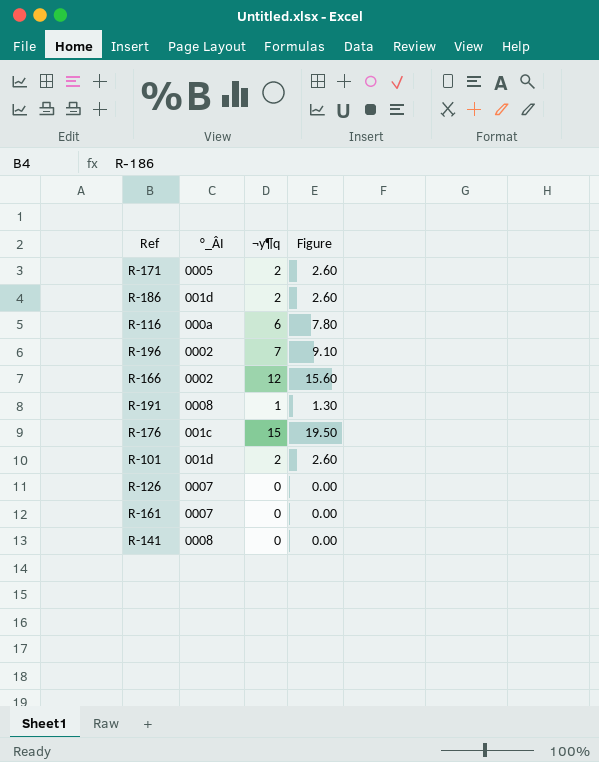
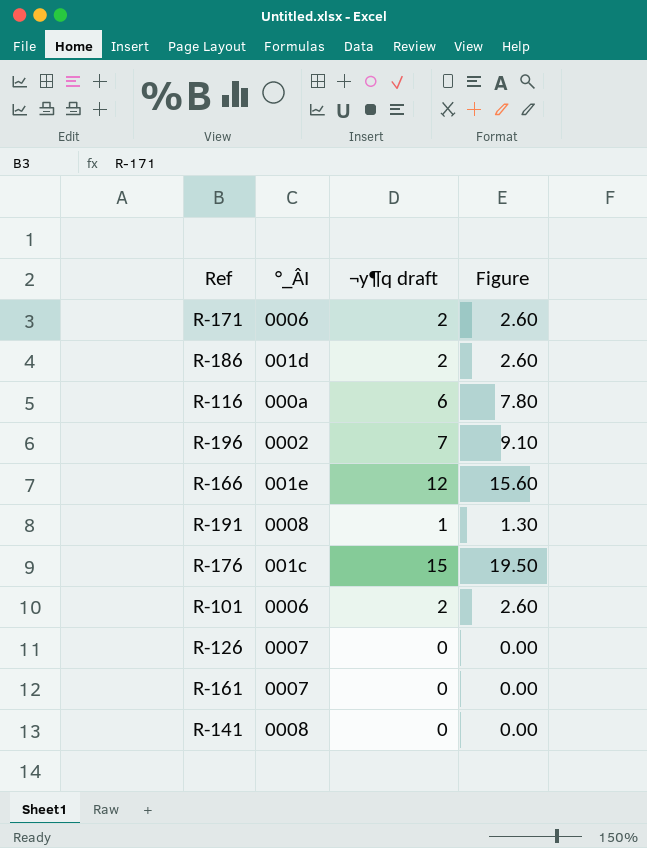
column name: ¬y¶q -> ¬y¶q draft
R-171 | °_ÂI: 0005 -> 0006
R-166 | °_ÂI: 0002 -> 001e
R-101 | °_ÂI: 001d -> 0006

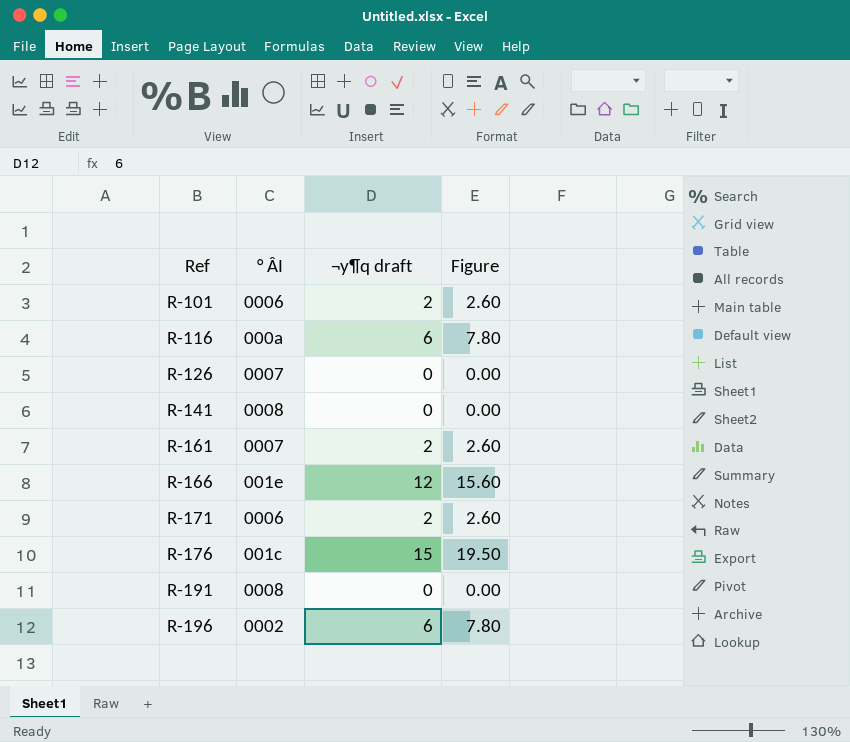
row order: none -> Ref ascending
column name: °_ÂI -> ° ÂI
row R-186: 001d | 2 | 2.60 -> none
R-161 | ¬y¶q draft: 0 -> 2
R-161 | Figure: 0.00 -> 2.60
R-191 | ¬y¶q draft: 1 -> 0
R-191 | Figure: 1.30 -> 0.00
R-196 | ¬y¶q draft: 7 -> 6
R-196 | Figure: 9.10 -> 7.80

